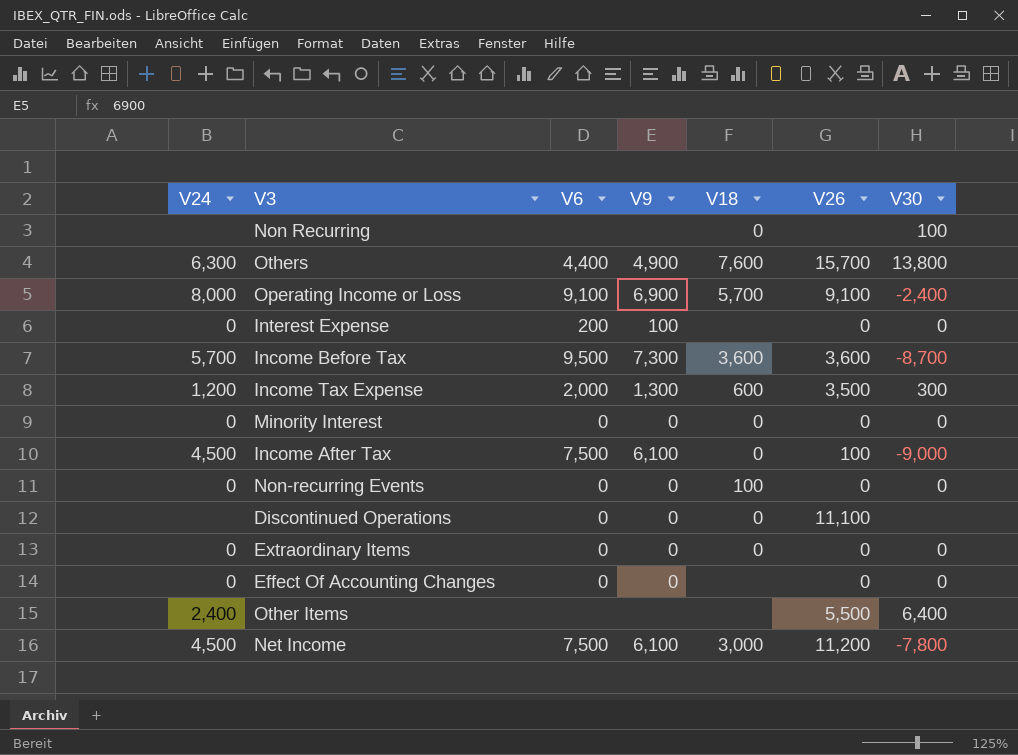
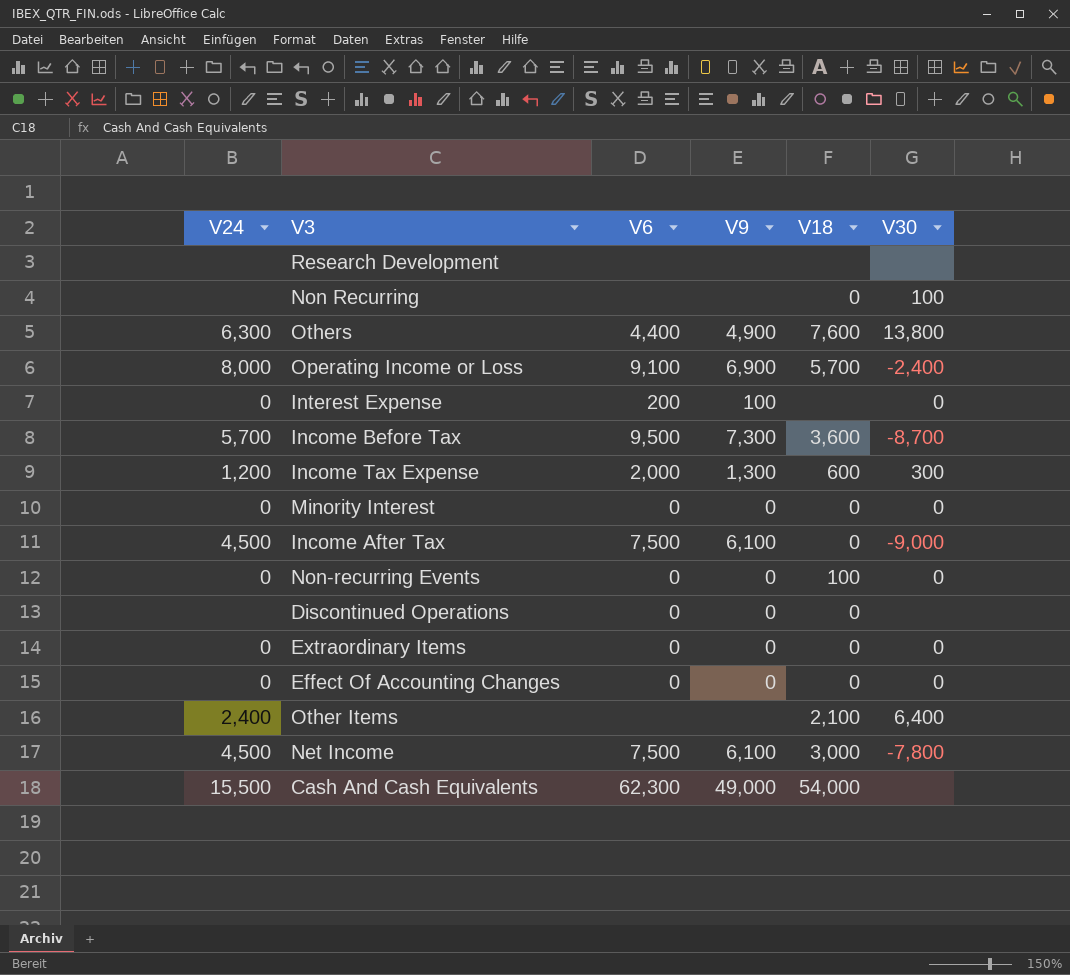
column V26 | position: 6 -> none
row Research Development: none -> none | none | none | none | none
Effect Of Accounting Changes | V18: none -> 0
Other Items | V18: none -> 2,100
row Cash And Cash Equivalents: none -> 15,500 | 62,300 | 49,000 | 54,000 | none

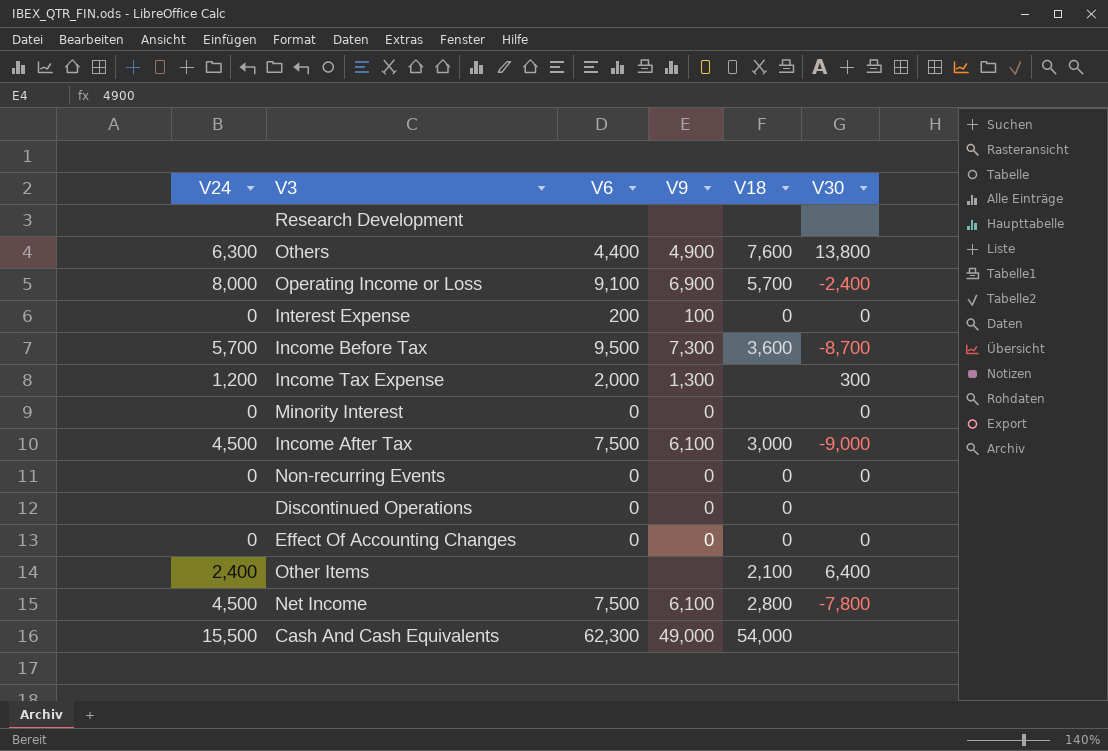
row Non Recurring: none | none | none | 0 | 100 -> none
row Extraordinary Items: 0 | 0 | 0 | 0 | 0 -> none
Interest Expense | V18: none -> 0
Income Tax Expense | V18: 600 -> none
Minority Interest | V18: 0 -> none
Income After Tax | V18: 0 -> 3,000
Non-recurring Events | V18: 100 -> 0
Net Income | V18: 3,000 -> 2,800

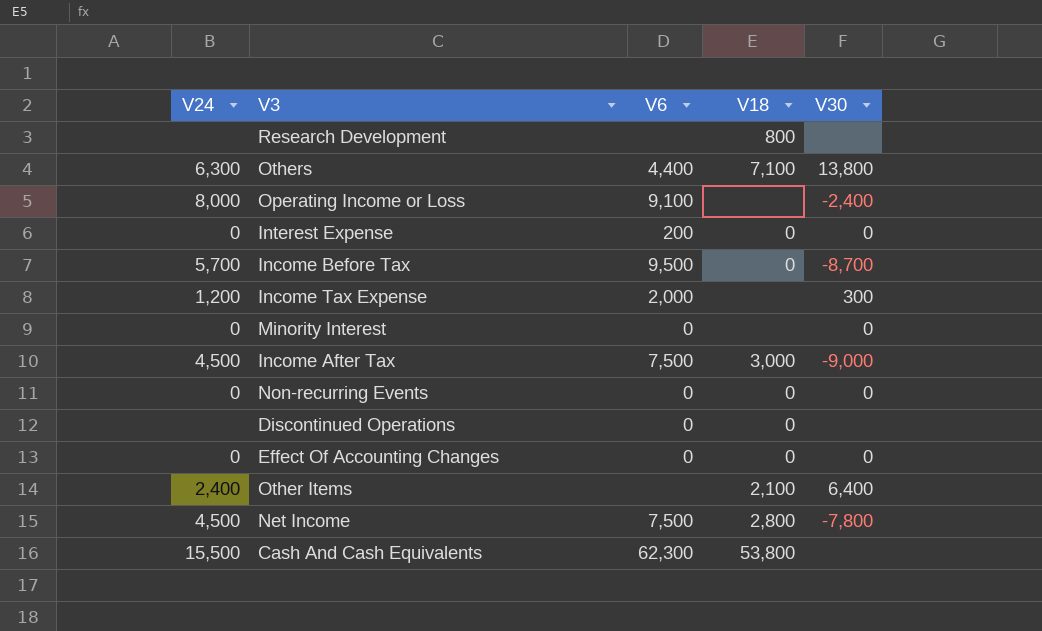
column V9 | position: 4 -> none
Research Development | V18: none -> 800
Others | V18: 7,600 -> 7,100
Operating Income or Loss | V18: 5,700 -> none
Income Before Tax | V18: 3,600 -> 0
Cash And Cash Equivalents | V18: 54,000 -> 53,800

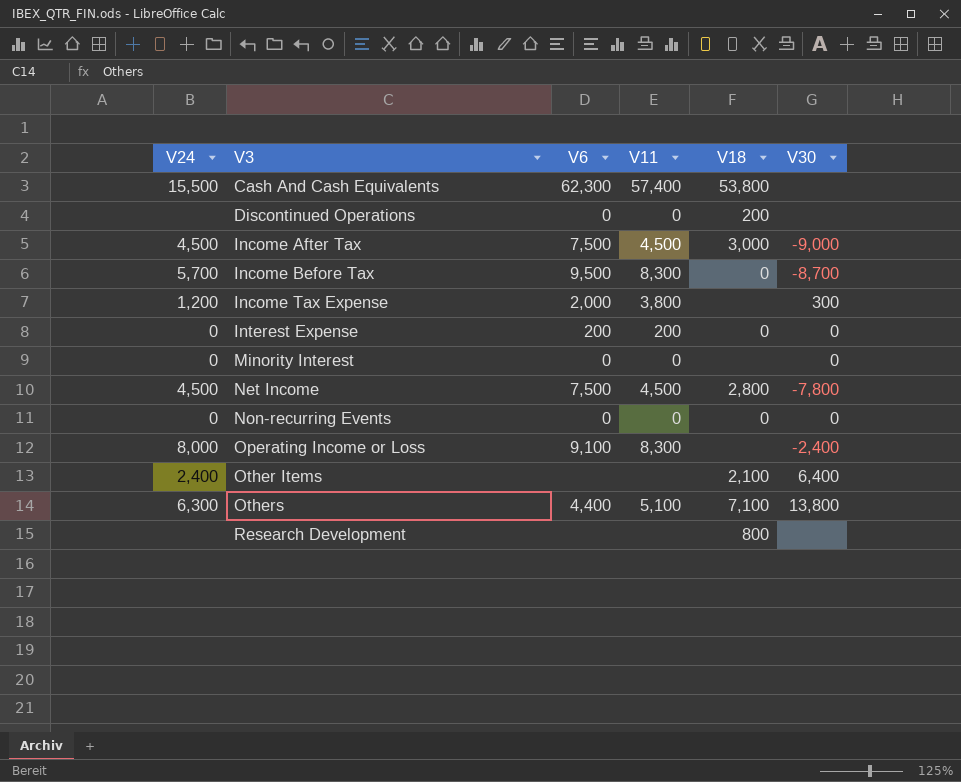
row order: none -> V3 ascending
column V11 | position: none -> 4
row Effect Of Accounting Changes: 0 | 0 | 0 | 0 -> none
Discontinued Operations | V18: 0 -> 200

